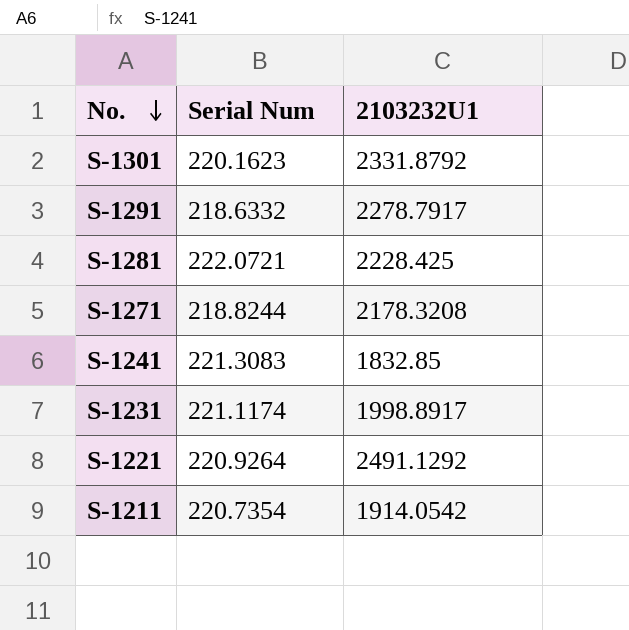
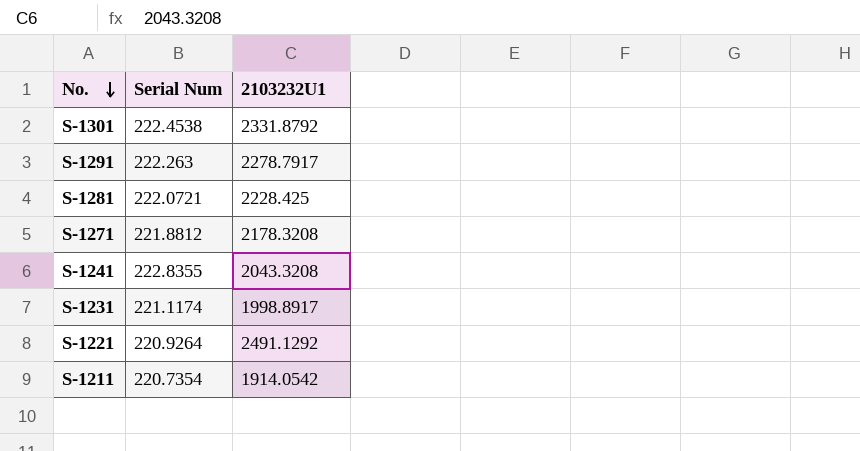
S-1301 | Serial Num: 220.1623 -> 222.4538
S-1291 | Serial Num: 218.6332 -> 222.263
S-1271 | Serial Num: 218.8244 -> 221.8812
S-1241 | Serial Num: 221.3083 -> 222.8355
S-1241 | 2103232U1: 1832.85 -> 2043.3208

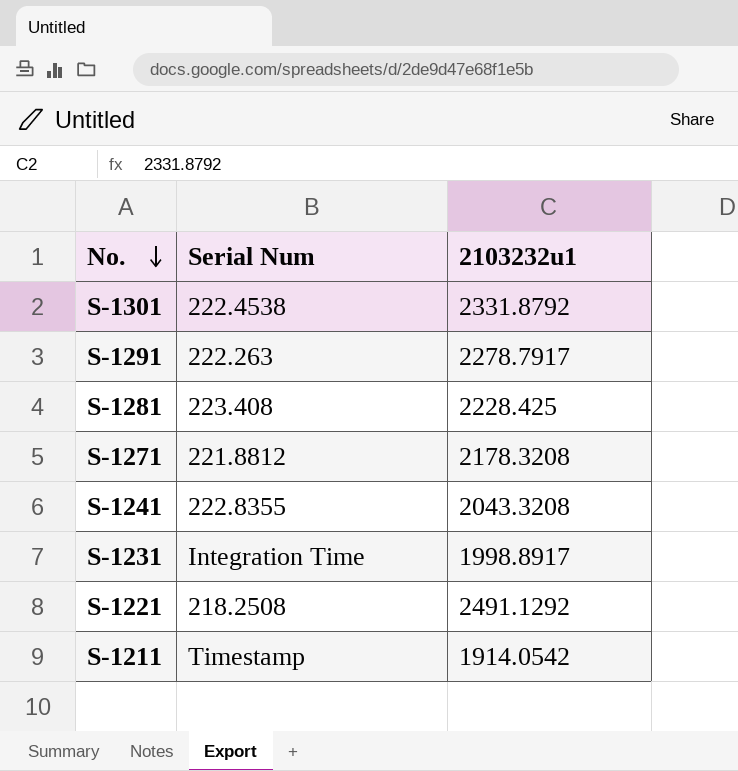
column name: 2103232U1 -> 2103232u1
S-1281 | Serial Num: 222.0721 -> 223.408
S-1231 | Serial Num: 221.1174 -> Integration Time
S-1221 | Serial Num: 220.9264 -> 218.2508
S-1211 | Serial Num: 220.7354 -> Timestamp

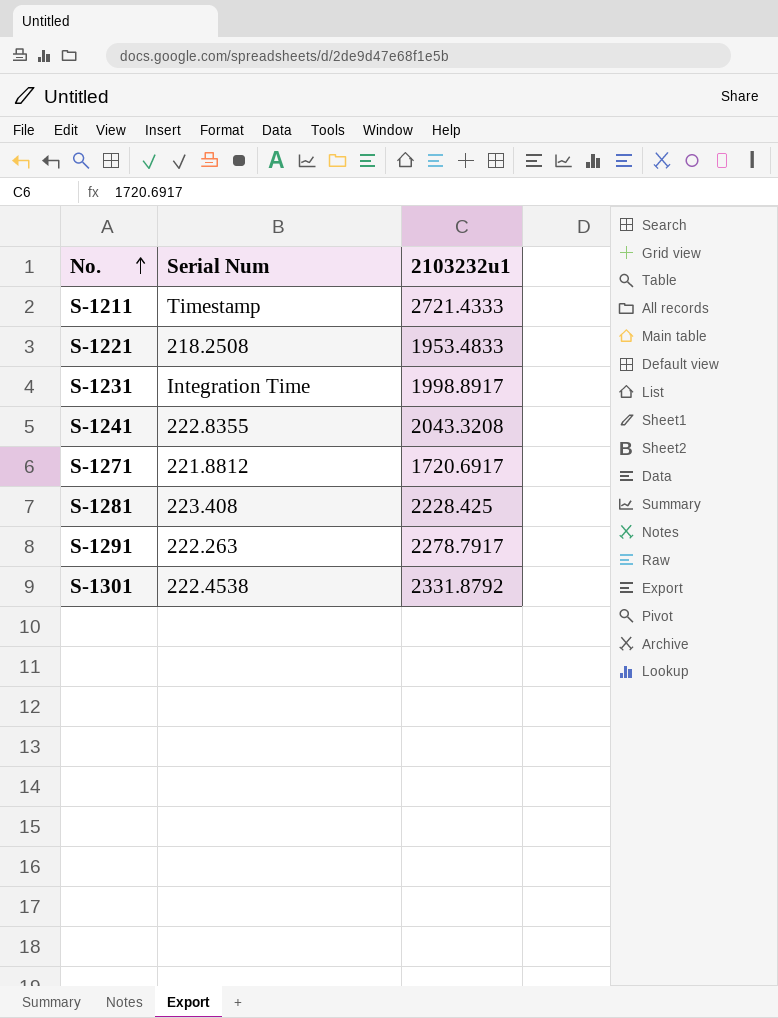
row order: No. descending -> No. ascending
S-1211 | 2103232u1: 1914.0542 -> 2721.4333
S-1221 | 2103232u1: 2491.1292 -> 1953.4833
S-1271 | 2103232u1: 2178.3208 -> 1720.6917

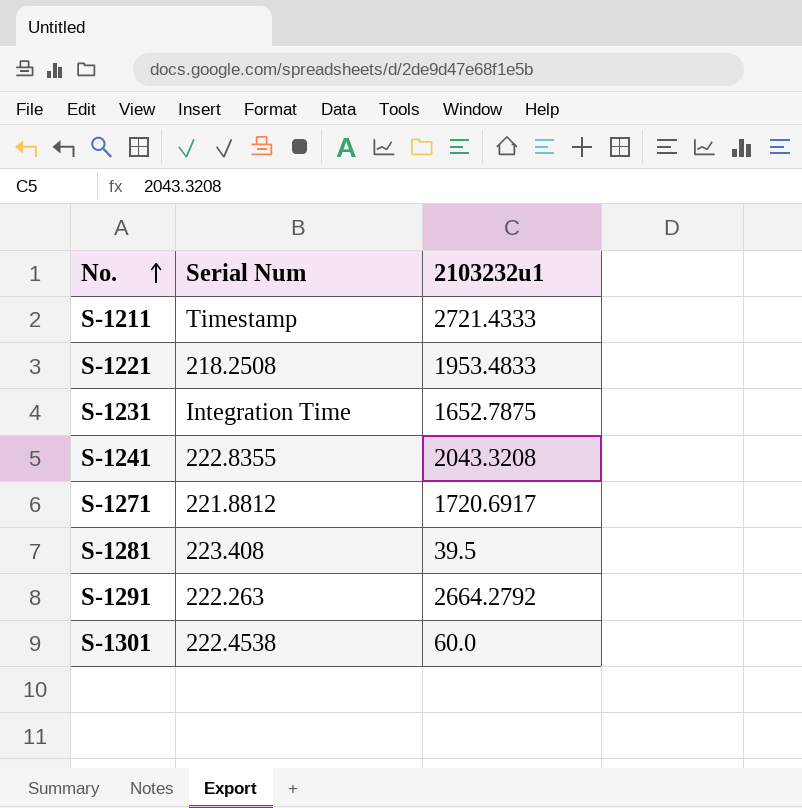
S-1231 | 2103232u1: 1998.8917 -> 1652.7875
S-1281 | 2103232u1: 2228.425 -> 39.5
S-1291 | 2103232u1: 2278.7917 -> 2664.2792
S-1301 | 2103232u1: 2331.8792 -> 60.0

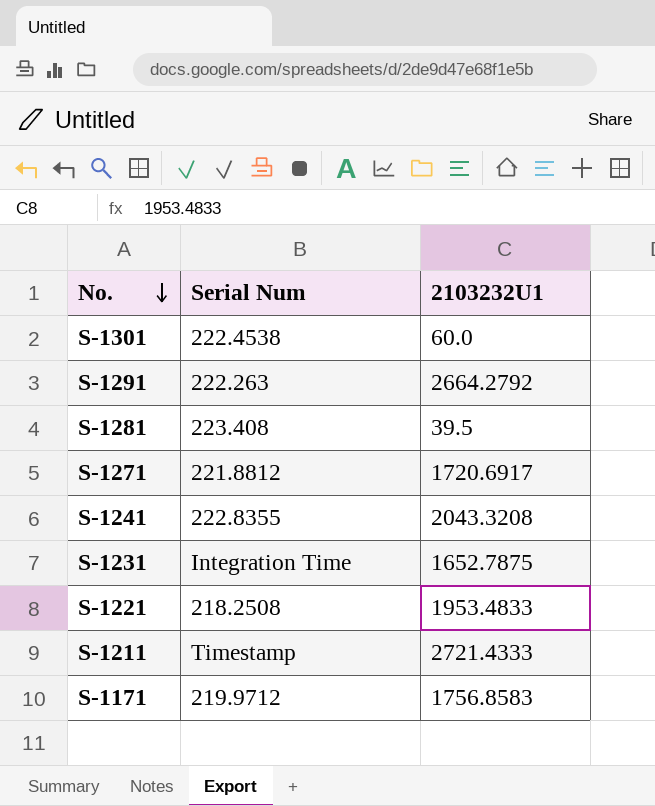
row order: No. ascending -> No. descending
column name: 2103232u1 -> 2103232U1
row S-1171: none -> 219.9712 | 1756.8583

